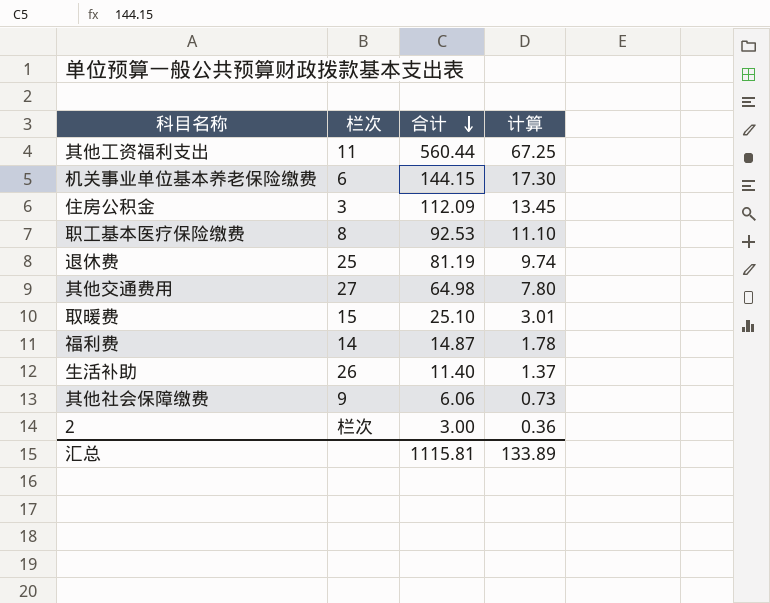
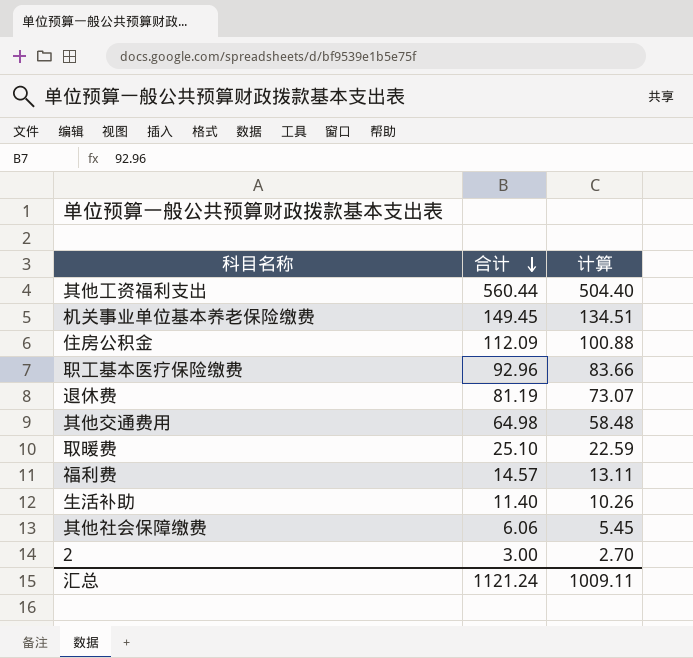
column 栏次 | position: 2 -> none
column 计算 | formula: [合计] * 0.12 -> [合计] * 0.9
机关事业单位基本养老保险缴费 | 合计: 144.15 -> 149.45
职工基本医疗保险缴费 | 合计: 92.53 -> 92.96
福利费 | 合计: 14.87 -> 14.57
汇总 | 合计: 1115.81 -> 1121.24
汇总 | 计算: 133.89 -> 1009.11

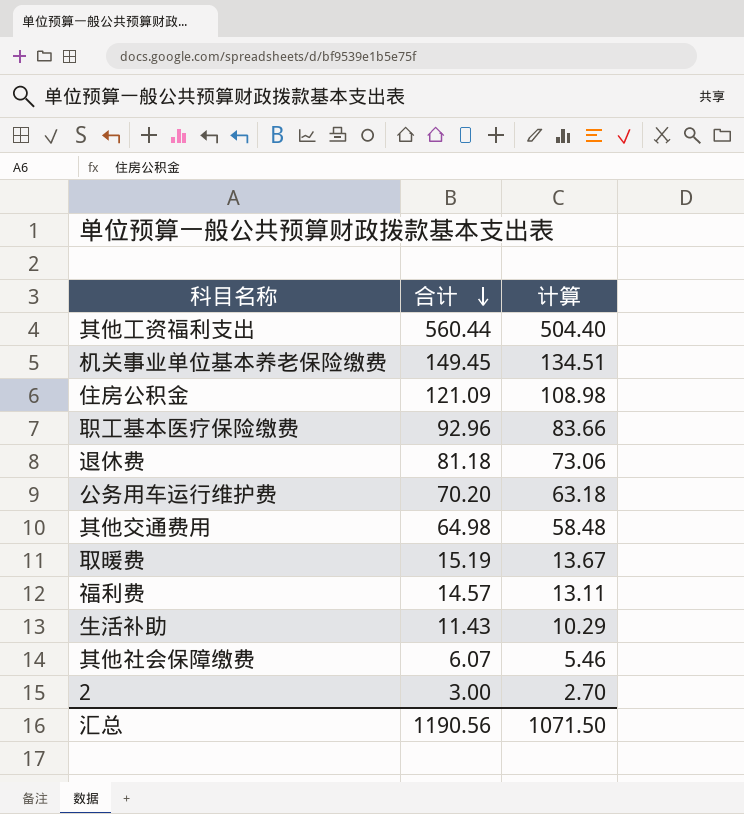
住房公积金 | 合计: 112.09 -> 121.09
住房公积金 | 计算: 100.88 -> 108.98
退休费 | 合计: 81.19 -> 81.18
退休费 | 计算: 73.07 -> 73.06
row 公务用车运行维护费: none -> 70.20 | 63.18
取暖费 | 合计: 25.10 -> 15.19
取暖费 | 计算: 22.59 -> 13.67
生活补助 | 合计: 11.40 -> 11.43
生活补助 | 计算: 10.26 -> 10.29
其他社会保障缴费 | 合计: 6.06 -> 6.07
其他社会保障缴费 | 计算: 5.45 -> 5.46
汇总 | 合计: 1121.24 -> 1190.56
汇总 | 计算: 1009.11 -> 1071.50

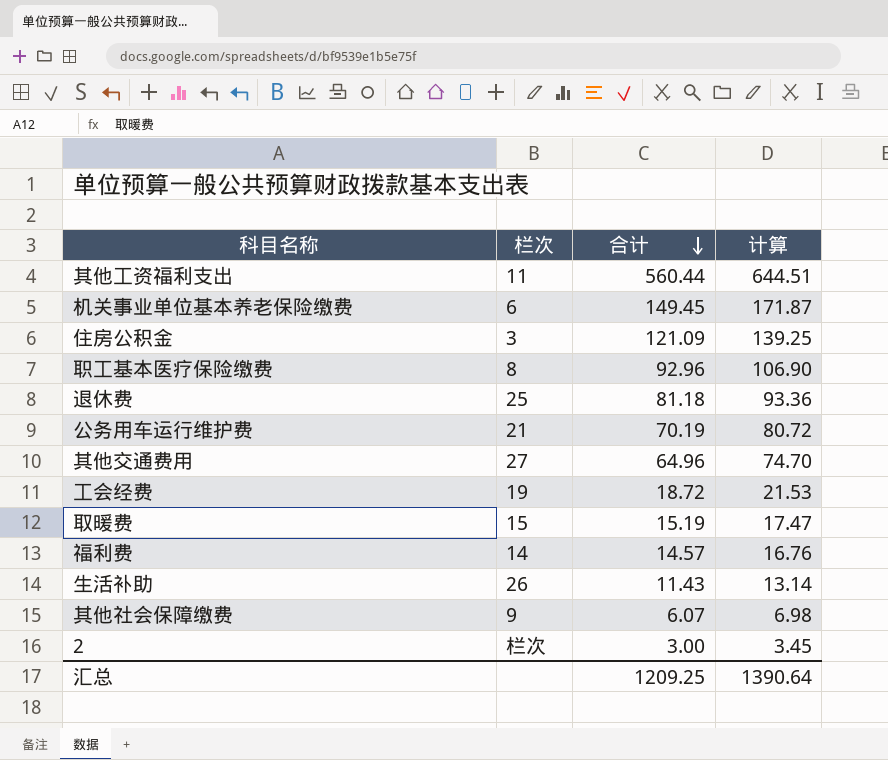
column 栏次 | position: none -> 2
column 计算 | formula: [合计] * 0.9 -> [合计] * 1.15
公务用车运行维护费 | 合计: 70.20 -> 70.19
其他交通费用 | 合计: 64.98 -> 64.96
row 工会经费: none -> 19 | 18.72 | 21.53
汇总 | 合计: 1190.56 -> 1209.25
汇总 | 计算: 1071.50 -> 1390.64

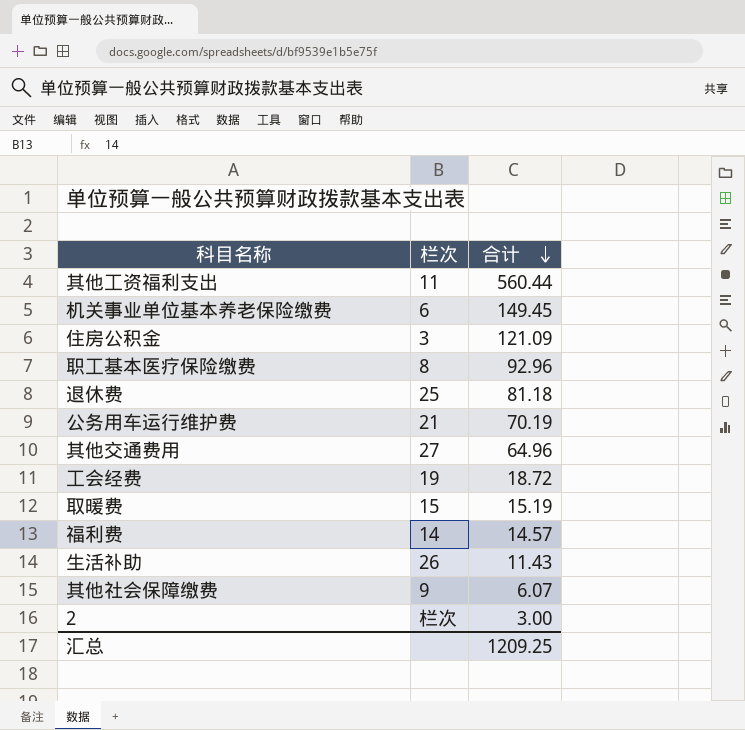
column 计算 | formula: [合计] * 1.15 -> none

